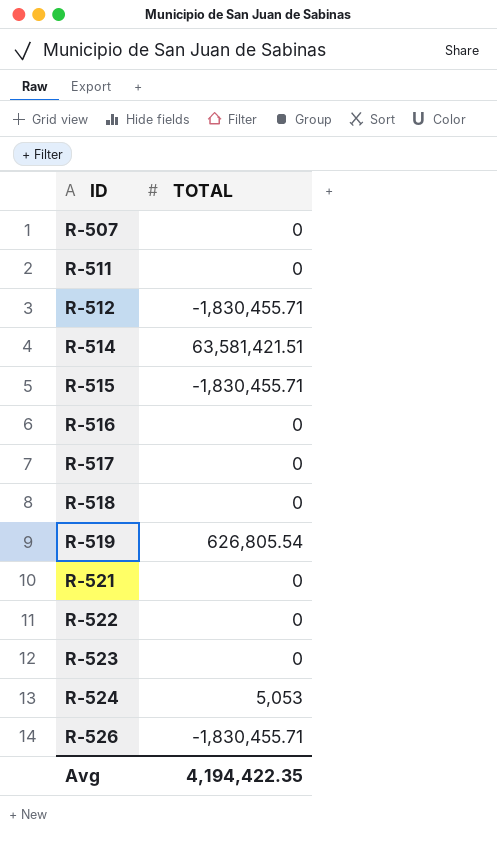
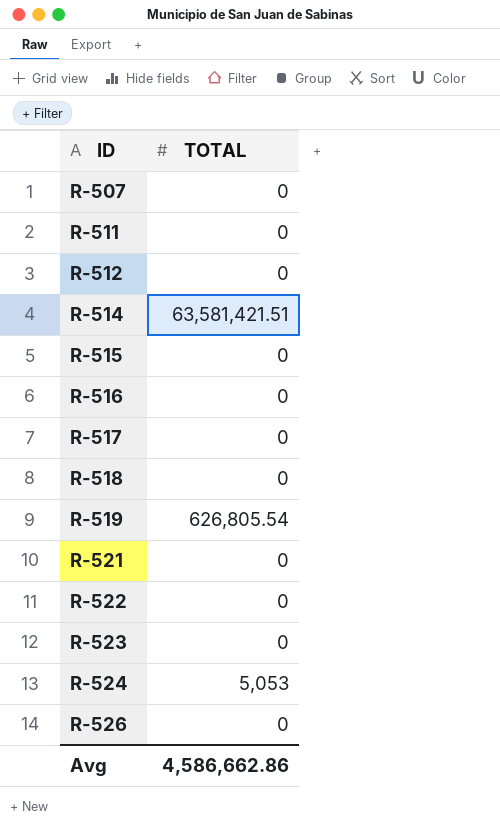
R-512 | TOTAL: -1,830,455.71 -> 0
R-515 | TOTAL: -1,830,455.71 -> 0
R-526 | TOTAL: -1,830,455.71 -> 0
Avg | TOTAL: 4,194,422.35 -> 4,586,662.86

